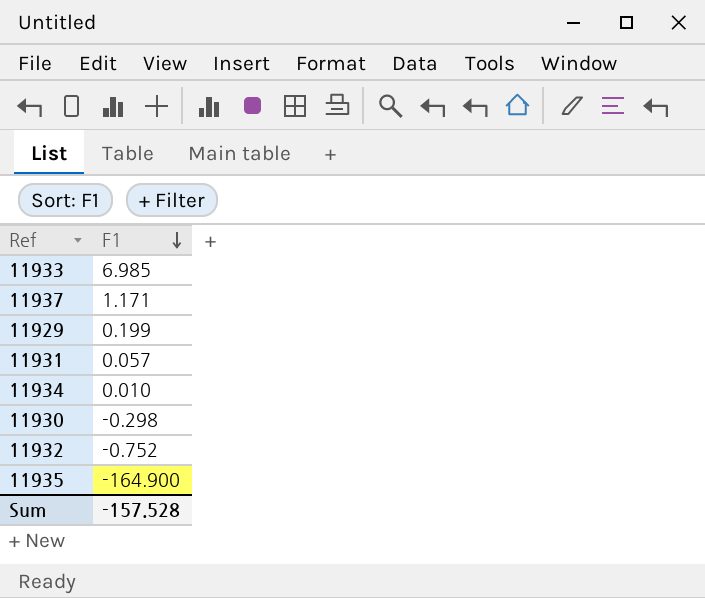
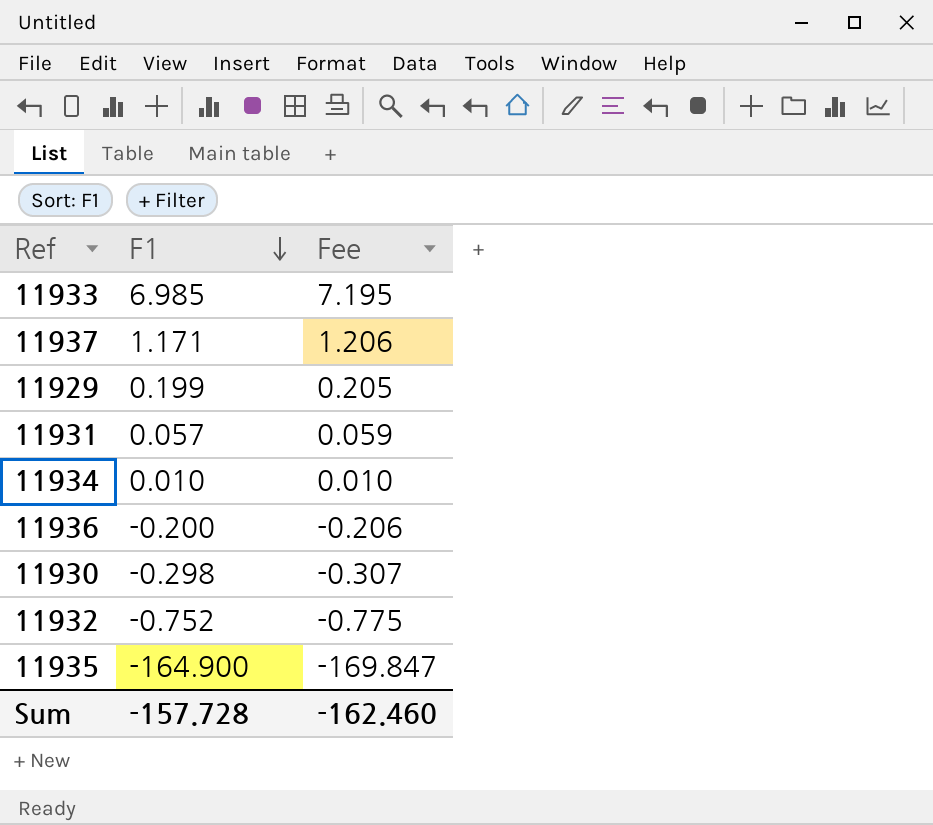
column Fee | formula: none -> [F1] * 1.03
row 11936: none -> -0.200 | -0.206
Sum | F1: -157.528 -> -157.728

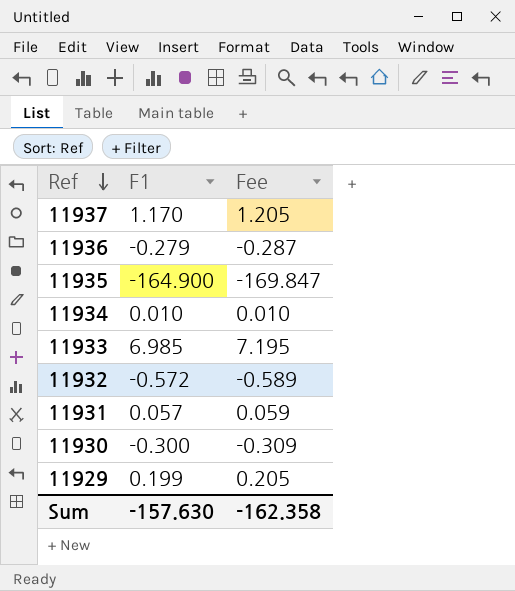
row order: F1 descending -> Ref descending
11937 | F1: 1.171 -> 1.170
11937 | Fee: 1.206 -> 1.205
11936 | F1: -0.200 -> -0.279
11936 | Fee: -0.206 -> -0.287
11932 | F1: -0.752 -> -0.572
11932 | Fee: -0.775 -> -0.589
11930 | F1: -0.298 -> -0.300
11930 | Fee: -0.307 -> -0.309
Sum | F1: -157.728 -> -157.630
Sum | Fee: -162.460 -> -162.358

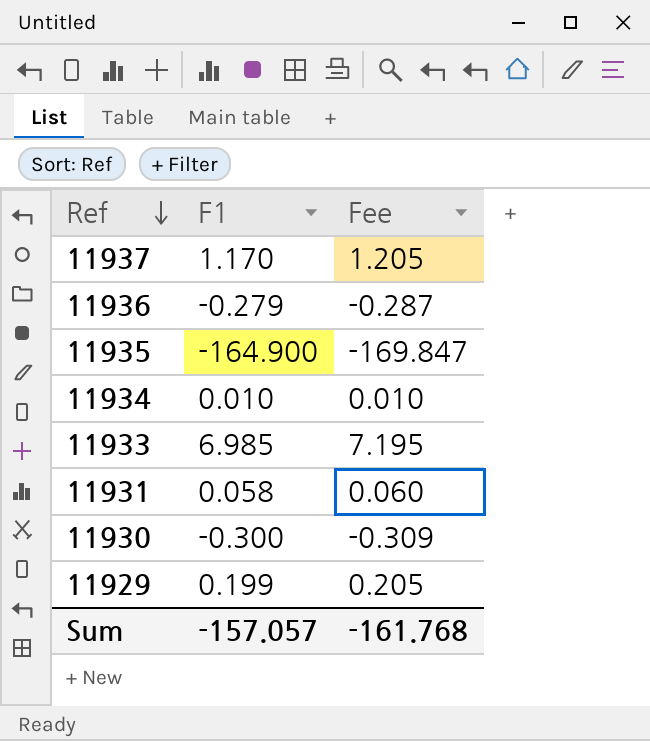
row 11932: -0.572 | -0.589 -> none
11931 | F1: 0.057 -> 0.058
11931 | Fee: 0.059 -> 0.060
Sum | F1: -157.630 -> -157.057
Sum | Fee: -162.358 -> -161.768

